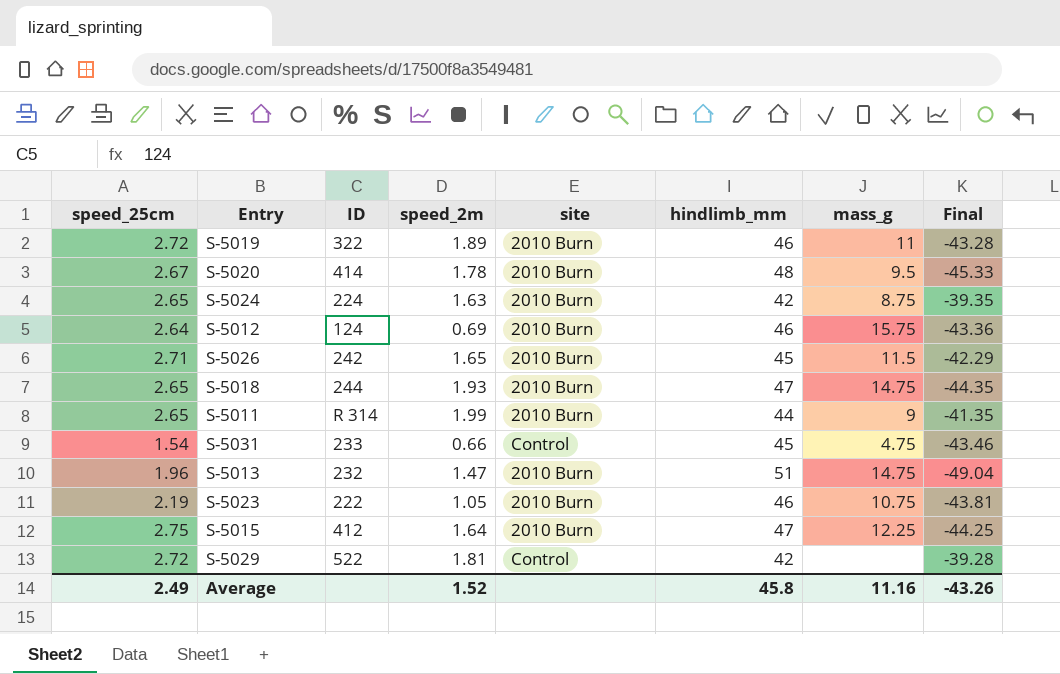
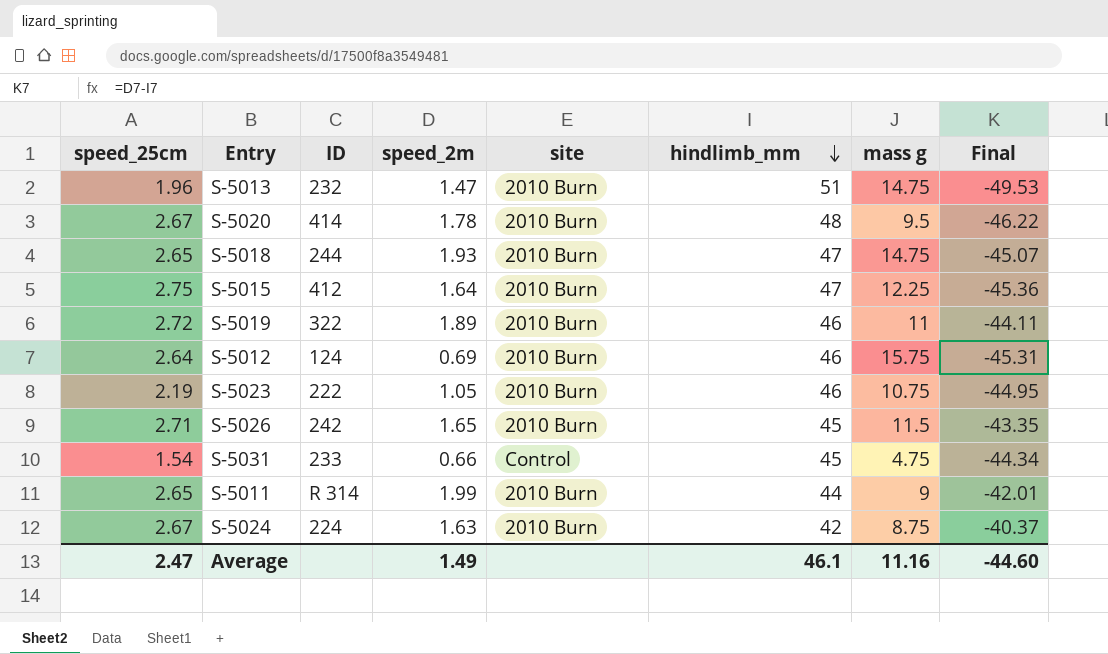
row order: none -> hindlimb_mm descending
column name: mass_g -> mass g
column Final | formula: [speed_25cm] - [hindlimb_mm] -> [speed_2m] - [hindlimb_mm]
row S-5029: 2.72 | 522 | 1.81 | Control | 42 | none | -39.28 -> none
S-5024 | speed_25cm: 2.65 -> 2.67
Average | speed_25cm: 2.49 -> 2.47
Average | speed_2m: 1.52 -> 1.49
Average | hindlimb_mm: 45.8 -> 46.1
Average | Final: -43.26 -> -44.60

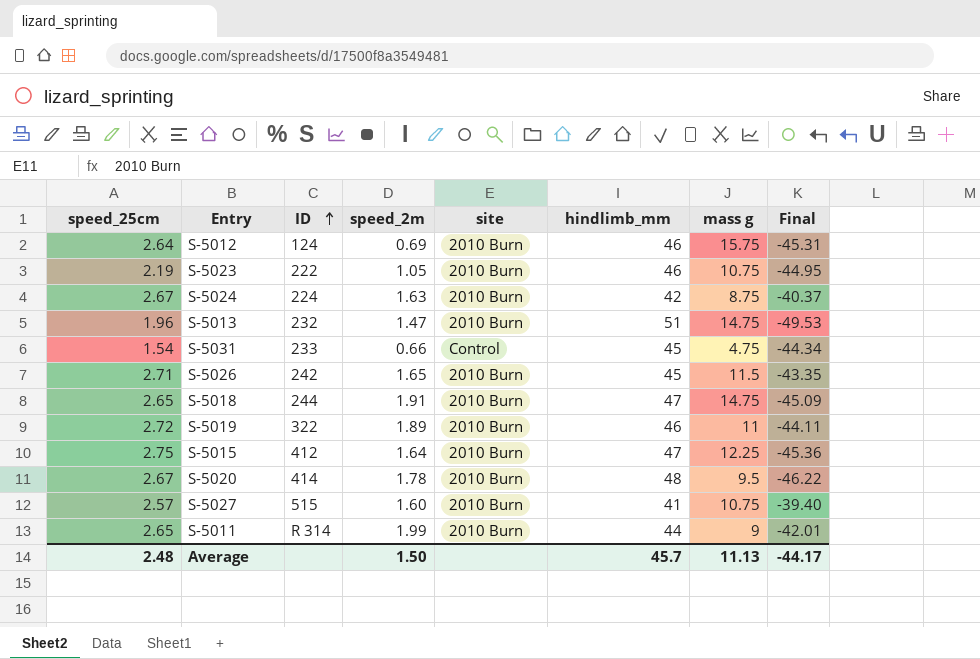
row order: hindlimb_mm descending -> ID ascending
S-5018 | speed_2m: 1.93 -> 1.91
S-5018 | Final: -45.07 -> -45.09
row S-5027: none -> 2.57 | 515 | 1.60 | 2010 Burn | 41 | 10.75 | -39.40
Average | speed_25cm: 2.47 -> 2.48
Average | speed_2m: 1.49 -> 1.50
Average | hindlimb_mm: 46.1 -> 45.7
Average | mass g: 11.16 -> 11.13
Average | Final: -44.60 -> -44.17

